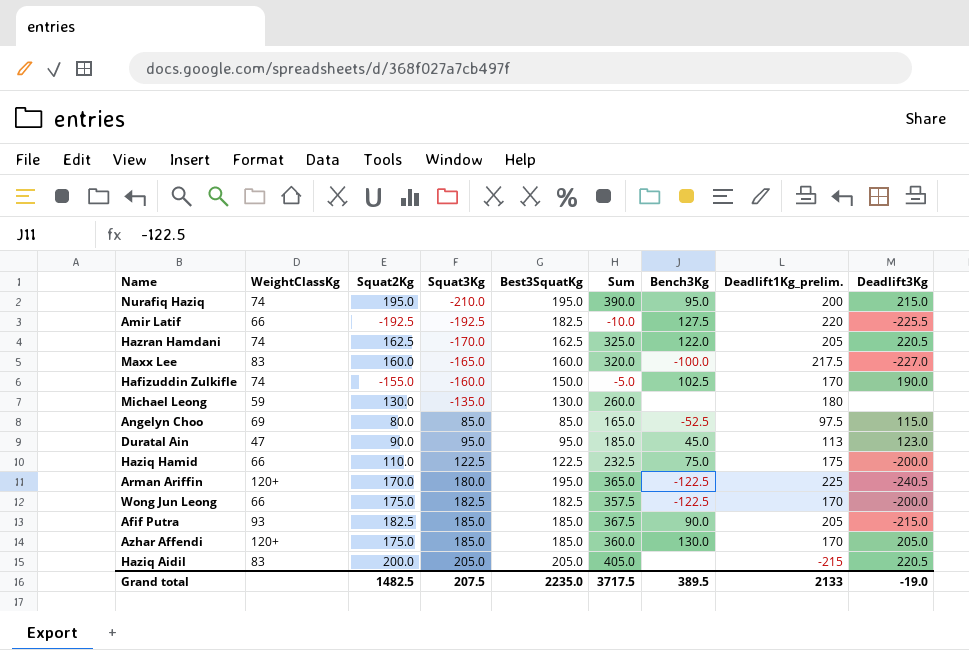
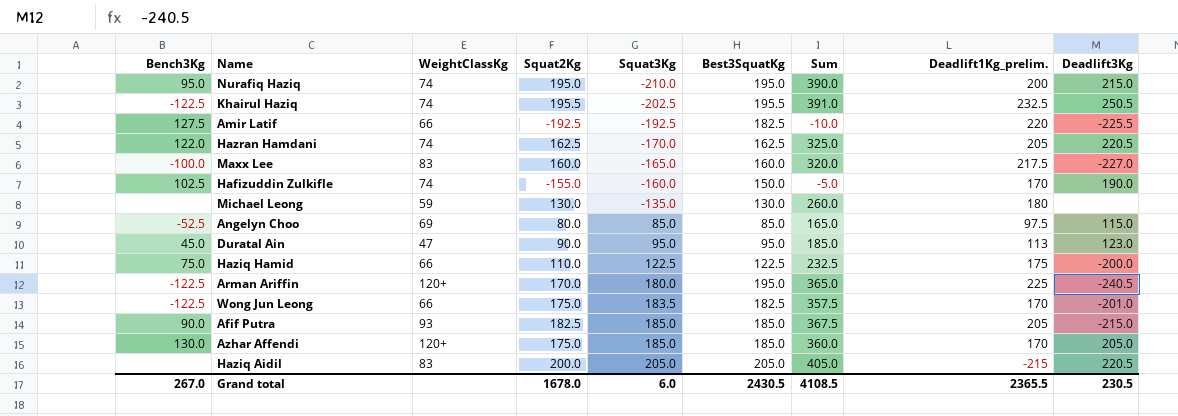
column Bench3Kg | position: 7 -> 1
row Khairul Haziq: none -> -122.5 | 74 | 195.5 | -202.5 | 195.5 | 391.0 | 232.5 | 250.5
Wong Jun Leong | Squat3Kg: 182.5 -> 183.5
Wong Jun Leong | Deadlift3Kg: -200.0 -> -201.0
Grand total | Bench3Kg: 389.5 -> 267.0
Grand total | Squat2Kg: 1482.5 -> 1678.0
Grand total | Squat3Kg: 207.5 -> 6.0
Grand total | Best3SquatKg: 2235.0 -> 2430.5
Grand total | Sum: 3717.5 -> 4108.5
Grand total | Deadlift1Kg_prelim.: 2133 -> 2365.5
Grand total | Deadlift3Kg: -19.0 -> 230.5

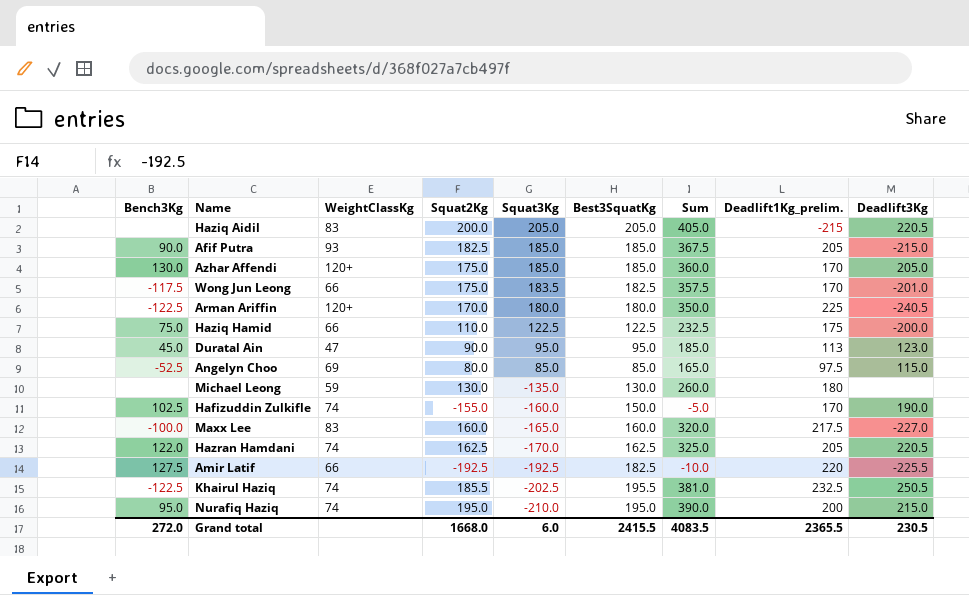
row order: Squat3Kg ascending -> Squat3Kg descending
Wong Jun Leong | Bench3Kg: -122.5 -> -117.5
Arman Ariffin | Best3SquatKg: 195.0 -> 180.0
Arman Ariffin | Sum: 365.0 -> 350.0
Khairul Haziq | Squat2Kg: 195.5 -> 185.5
Khairul Haziq | Sum: 391.0 -> 381.0
Grand total | Bench3Kg: 267.0 -> 272.0
Grand total | Squat2Kg: 1678.0 -> 1668.0
Grand total | Best3SquatKg: 2430.5 -> 2415.5
Grand total | Sum: 4108.5 -> 4083.5

